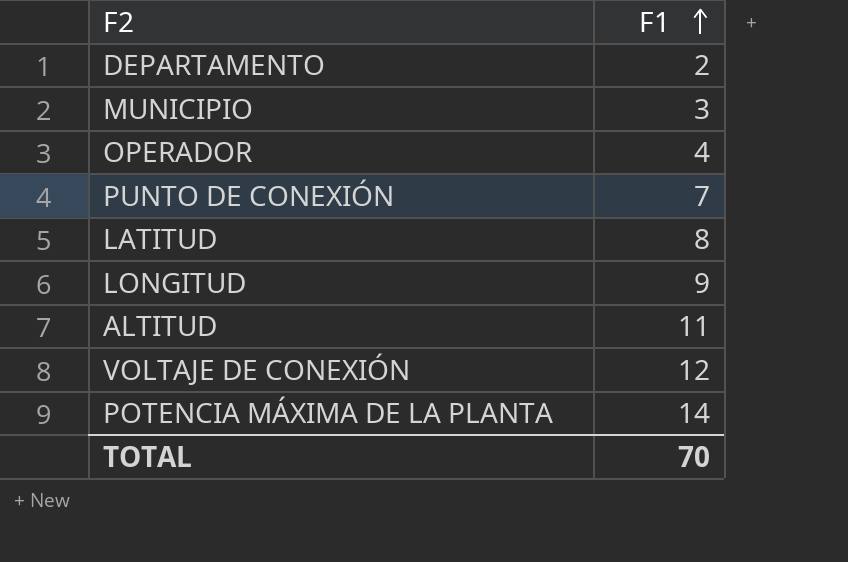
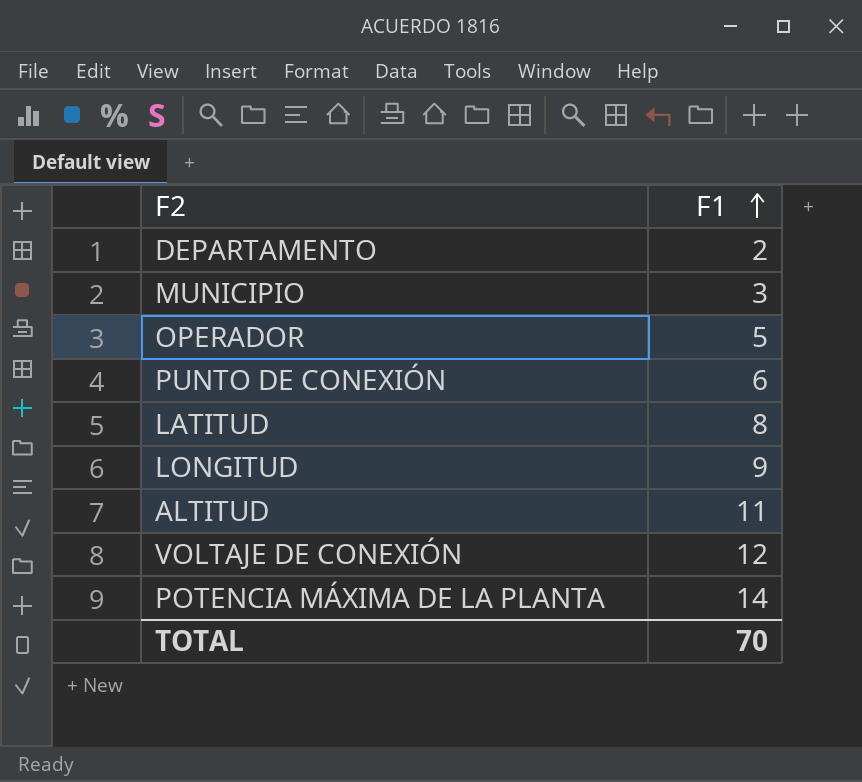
OPERADOR | F1: 4 -> 5
PUNTO DE CONEXIÓN | F1: 7 -> 6

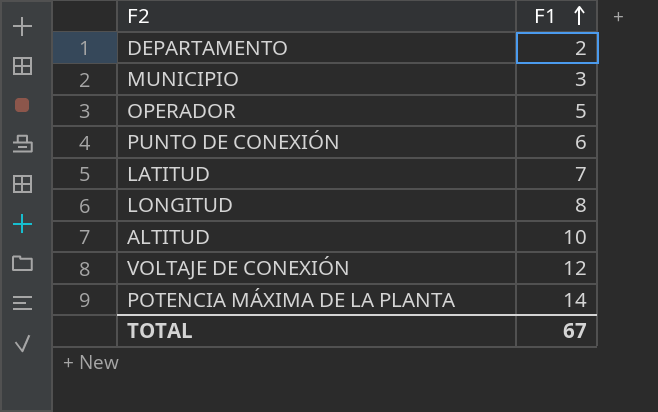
LATITUD | F1: 8 -> 7
LONGITUD | F1: 9 -> 8
ALTITUD | F1: 11 -> 10
TOTAL | F1: 70 -> 67

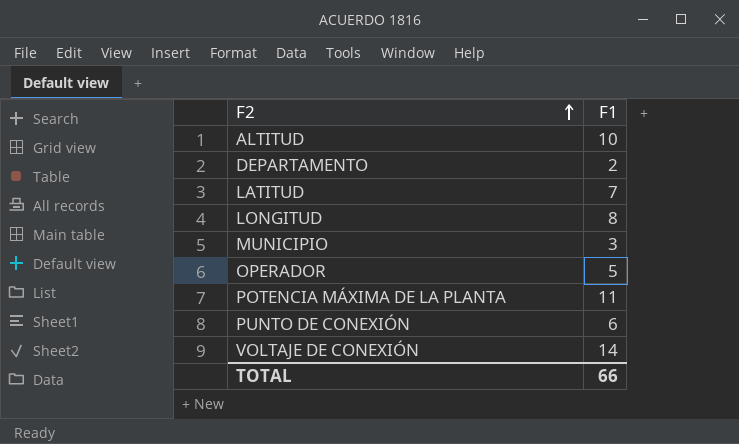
row order: F1 ascending -> F2 ascending
POTENCIA MÁXIMA DE LA PLANTA | F1: 14 -> 11
VOLTAJE DE CONEXIÓN | F1: 12 -> 14
TOTAL | F1: 67 -> 66

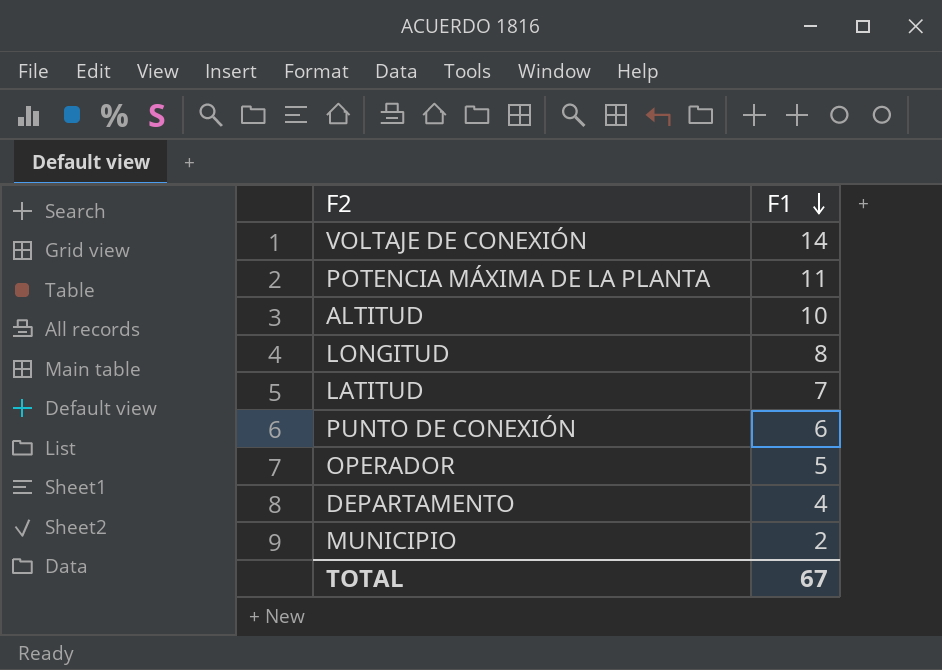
row order: F2 ascending -> F1 descending
DEPARTAMENTO | F1: 2 -> 4
MUNICIPIO | F1: 3 -> 2
TOTAL | F1: 66 -> 67

